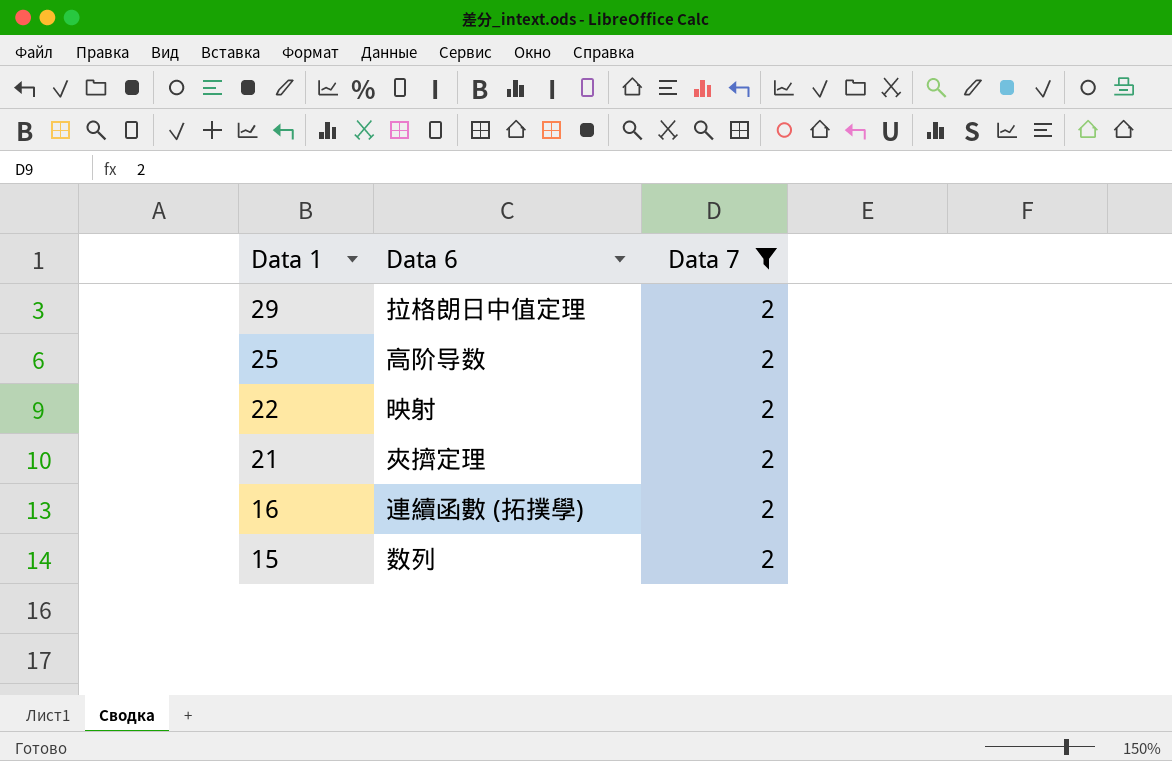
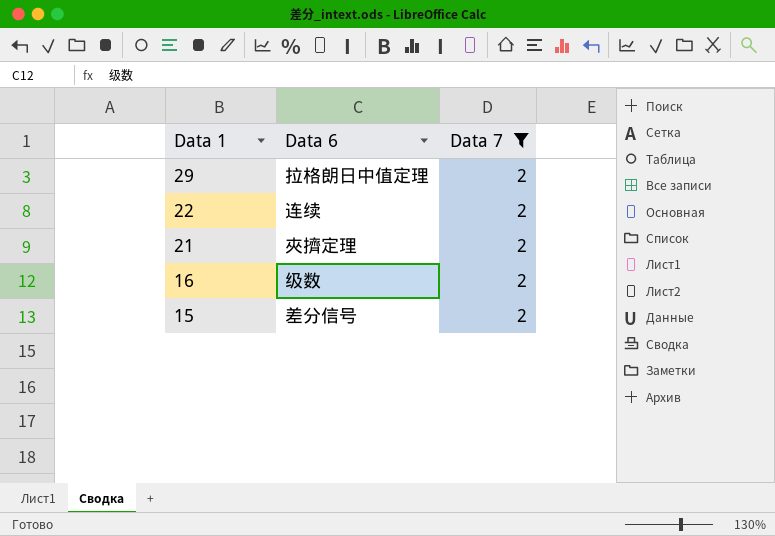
row 25: 高阶导数 | 2 -> none
22 | Data 6: 映射 -> 连续
16 | Data 6: 連續函數 (拓撲學) -> 级数
15 | Data 6: 数列 -> 差分信号

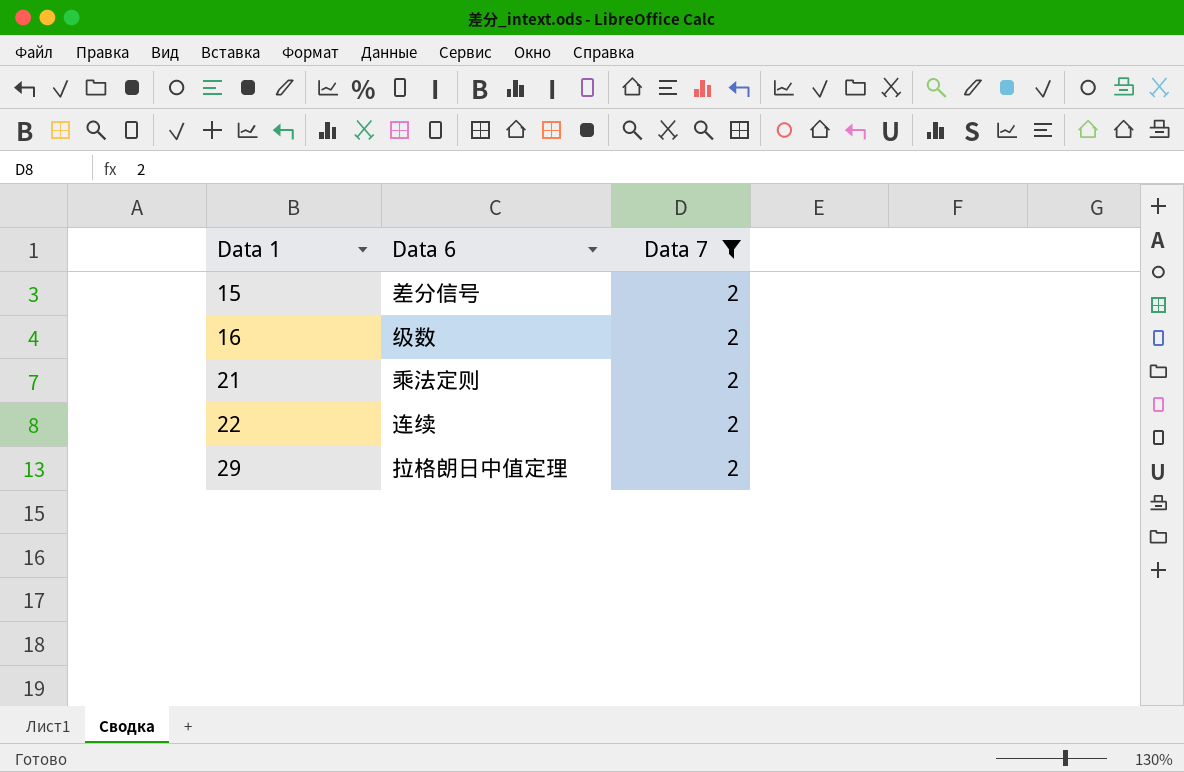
row order: Data 1 descending -> Data 1 ascending
21 | Data 6: 夾擠定理 -> 乘法定则

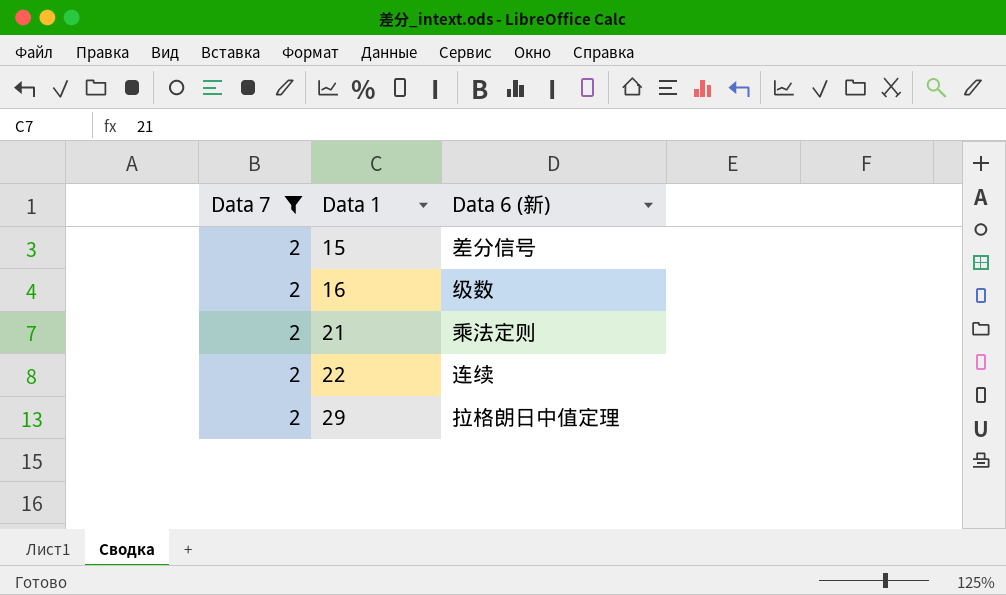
column Data 7 | position: 3 -> 1
column name: Data 6 -> Data 6 (新)

